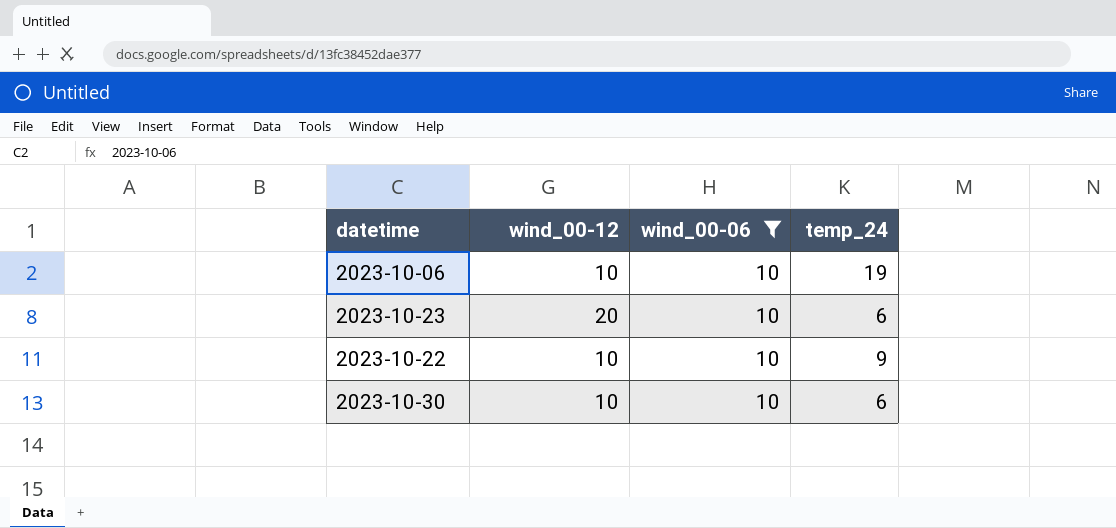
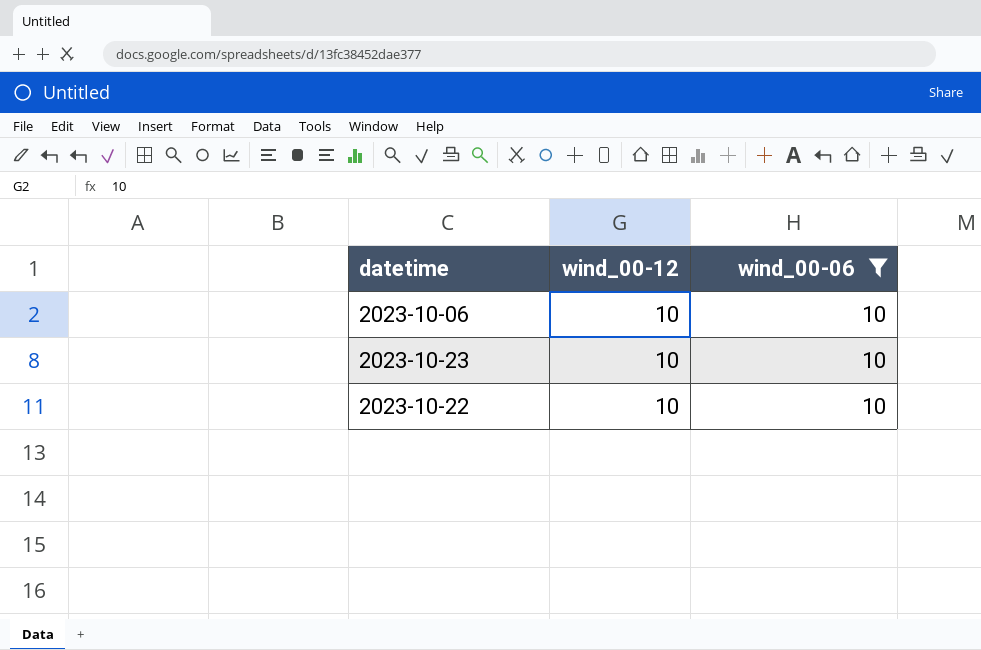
column temp_24 | position: 4 -> none
row 2023-10-30: 10 | 10 | 6 -> none
2023-10-23 | wind_00-12: 20 -> 10

